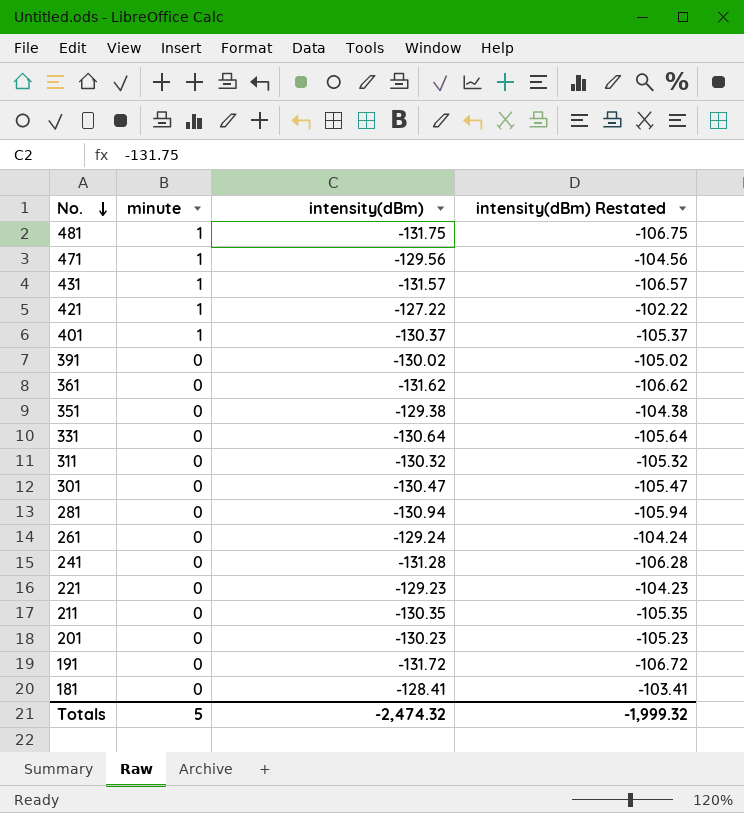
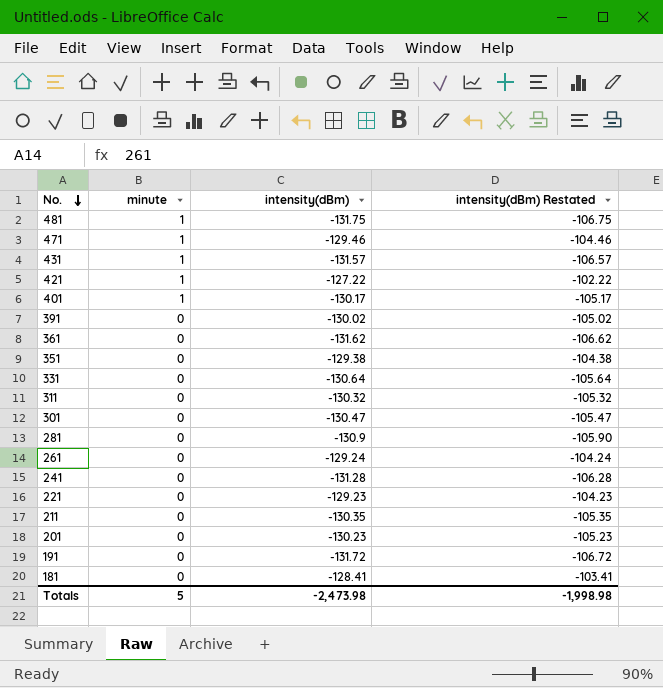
471 | intensity(dBm): -129.56 -> -129.46
471 | intensity(dBm) Restated: -104.56 -> -104.46
401 | intensity(dBm): -130.37 -> -130.17
401 | intensity(dBm) Restated: -105.37 -> -105.17
281 | intensity(dBm): -130.94 -> -130.9
281 | intensity(dBm) Restated: -105.94 -> -105.90
Totals | intensity(dBm): -2,474.32 -> -2,473.98
Totals | intensity(dBm) Restated: -1,999.32 -> -1,998.98

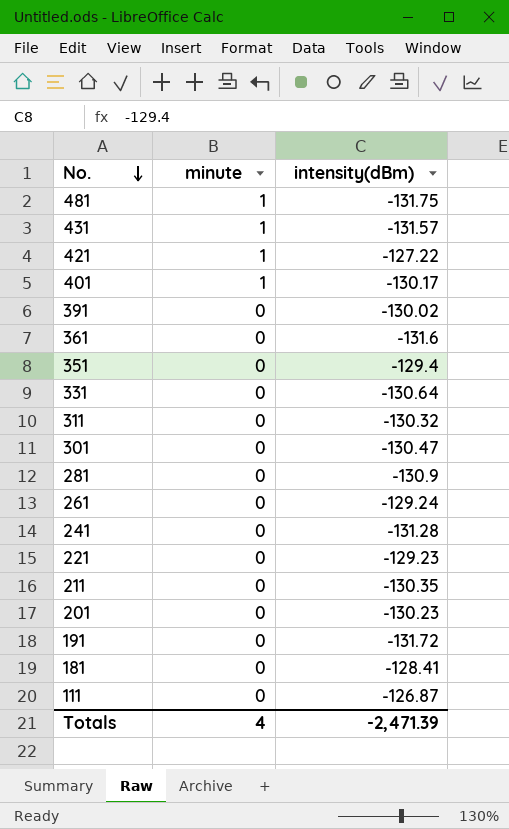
column intensity(dBm) Restated | formula: [intensity(dBm)] + 25 -> none
row 471: 1 | -129.46 | -104.46 -> none
361 | intensity(dBm): -131.62 -> -131.6
351 | intensity(dBm): -129.38 -> -129.4
row 111: none -> 0 | -126.87
Totals | minute: 5 -> 4
Totals | intensity(dBm): -2,473.98 -> -2,471.39

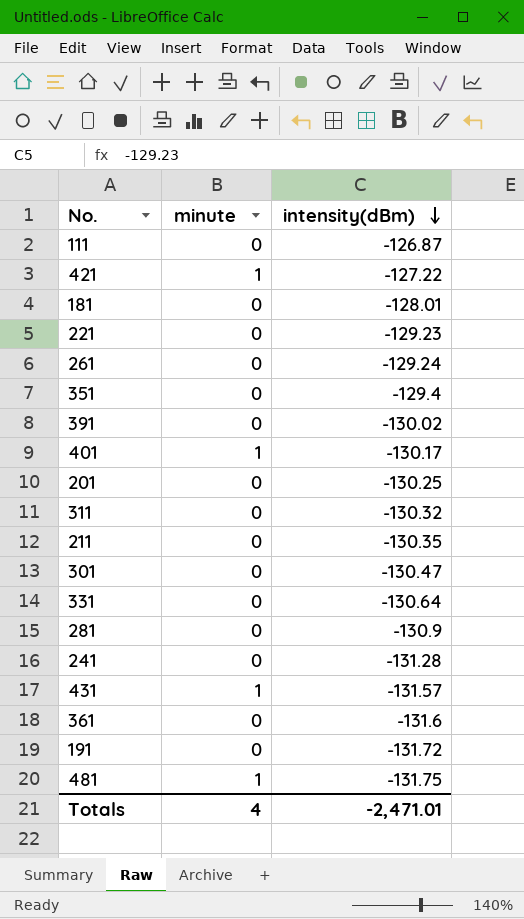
row order: No. descending -> intensity(dBm) descending
181 | intensity(dBm): -128.41 -> -128.01
201 | intensity(dBm): -130.23 -> -130.25
Totals | intensity(dBm): -2,471.39 -> -2,471.01

